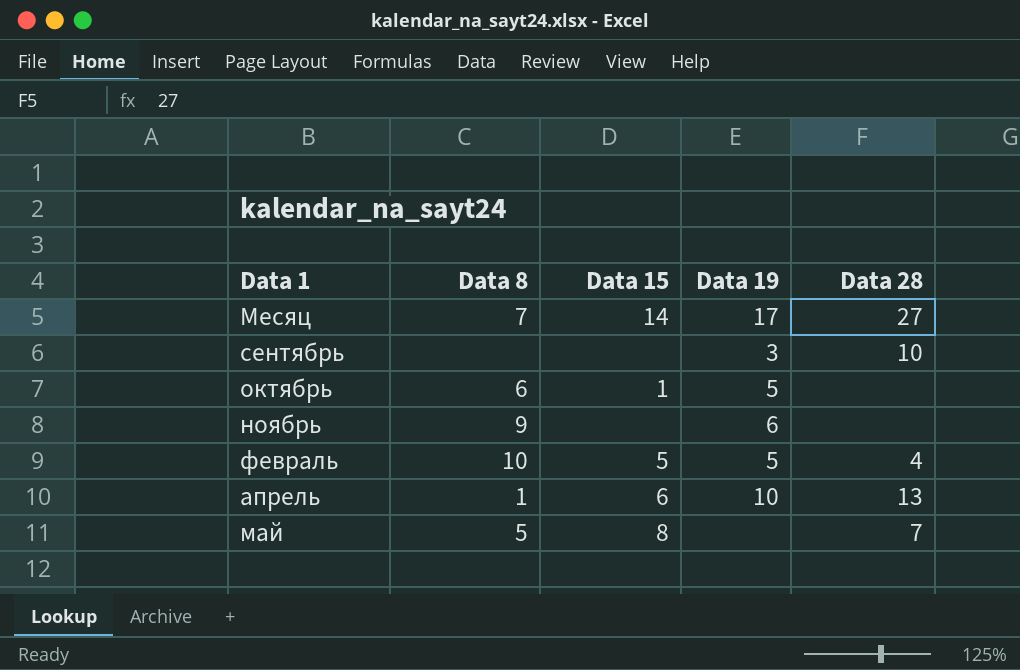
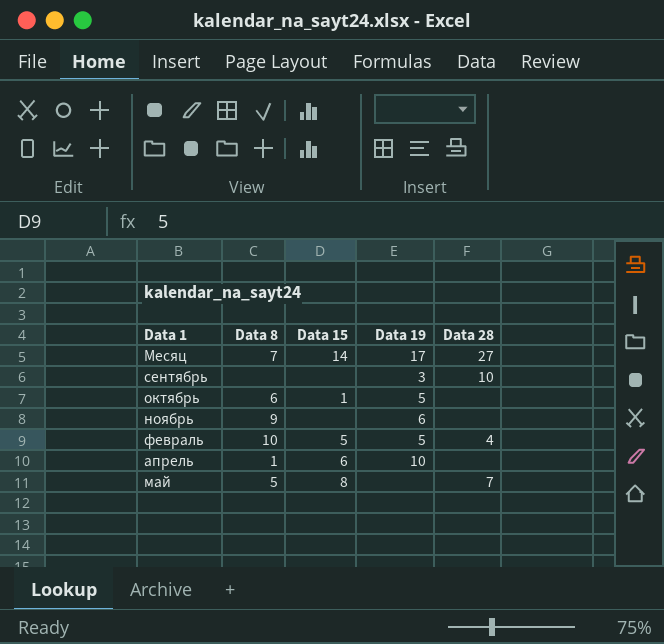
апрель | Data 28: 13 -> none

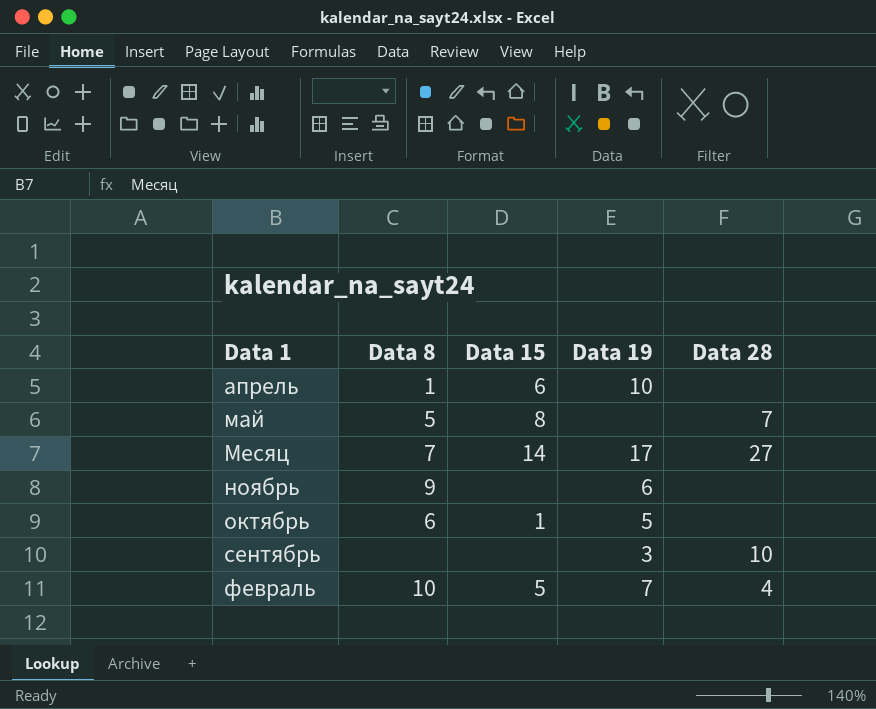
row order: none -> Data 1 ascending
февраль | Data 19: 5 -> 7

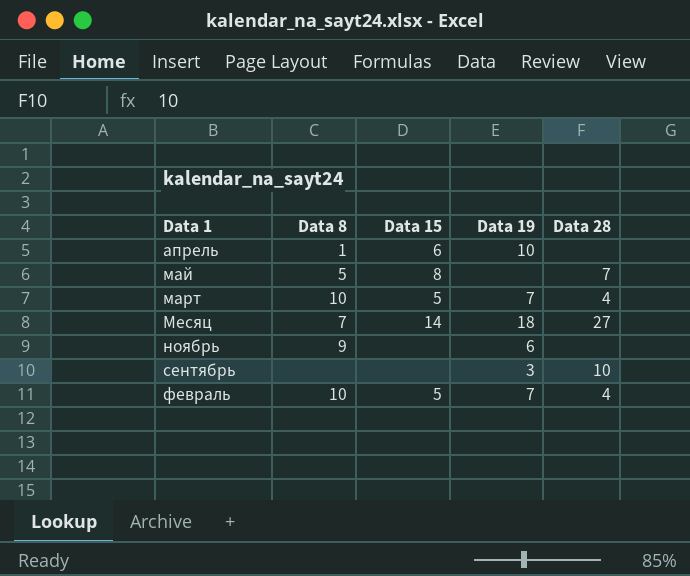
row октябрь: 6 | 1 | 5 | none -> none
row март: none -> 10 | 5 | 7 | 4
Месяц | Data 19: 17 -> 18

